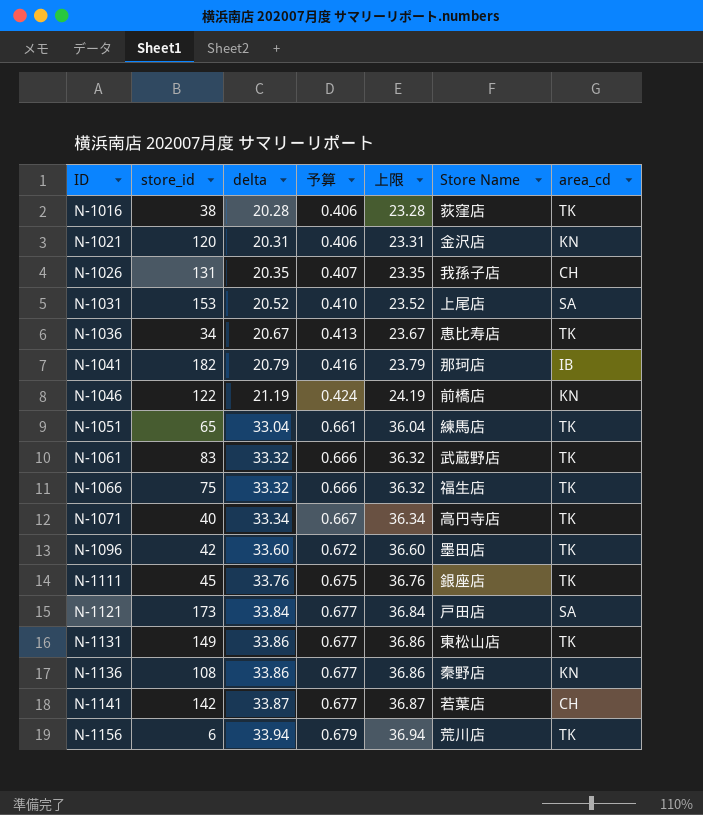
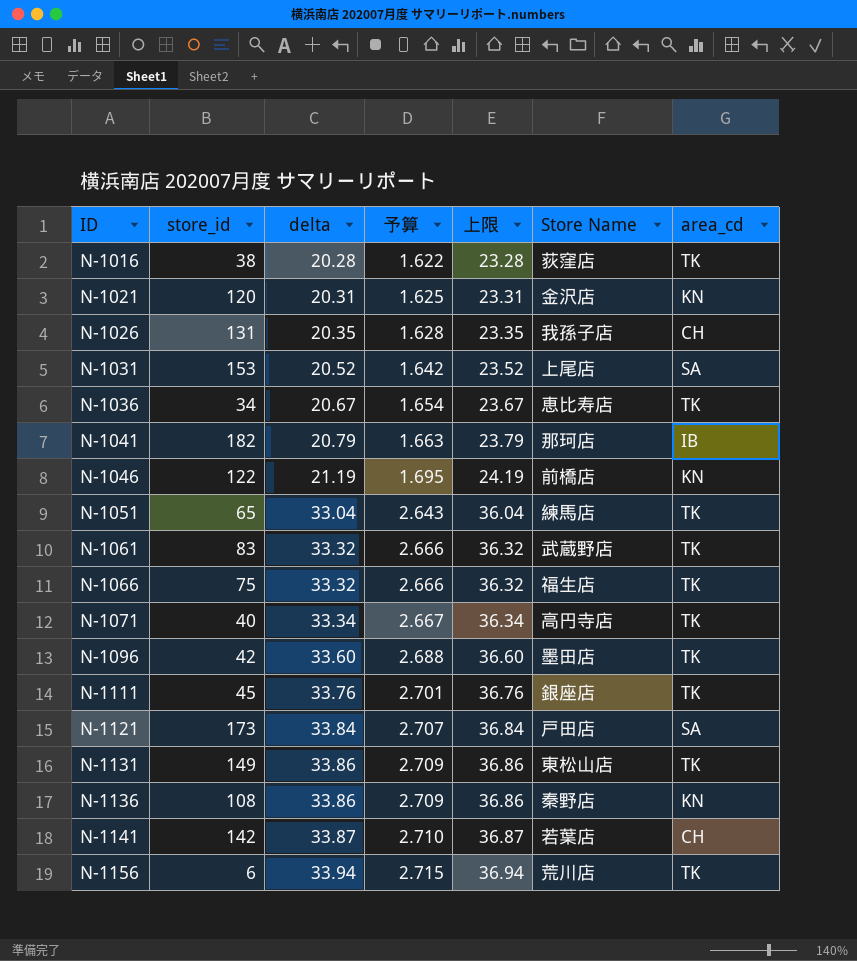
column 予算 | formula: [delta] * 0.02 -> [delta] * 0.08

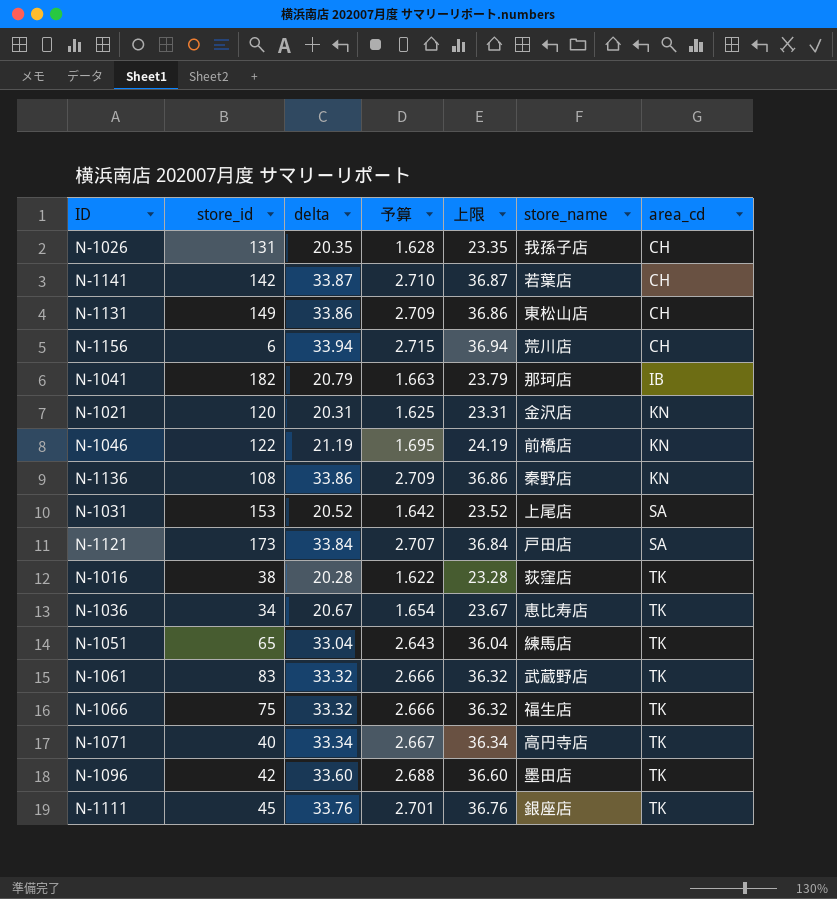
row order: ID ascending -> area_cd ascending
column name: Store Name -> store_name
N-1131 | area_cd: TK -> CH
N-1156 | area_cd: TK -> CH

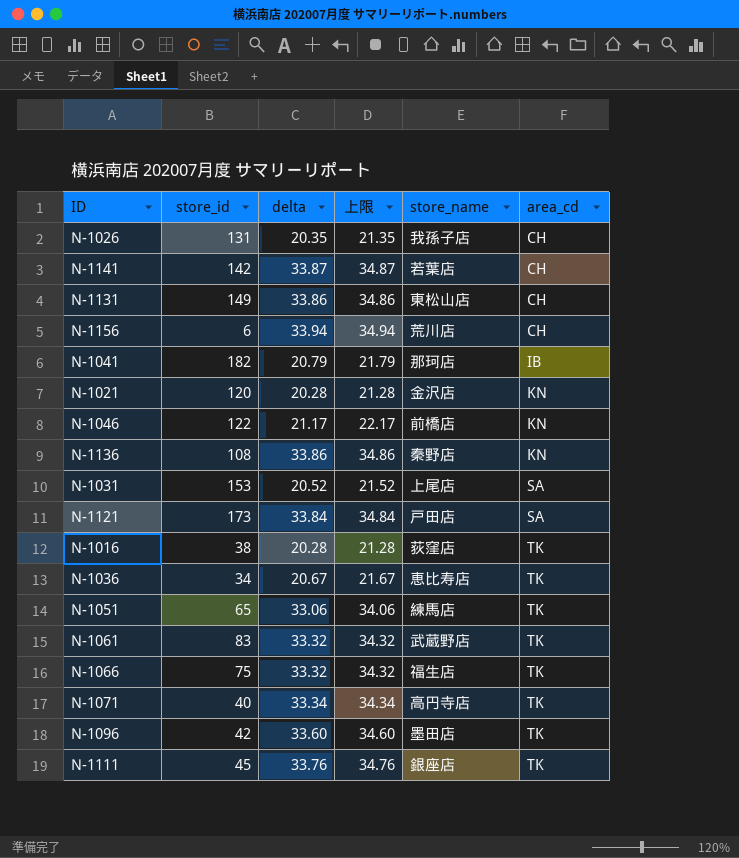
column 予算 | formula: [delta] * 0.08 -> none
column 上限 | formula: [delta] + 3 -> [delta] + 1
N-1021 | delta: 20.31 -> 20.28
N-1046 | delta: 21.19 -> 21.17
N-1051 | delta: 33.04 -> 33.06

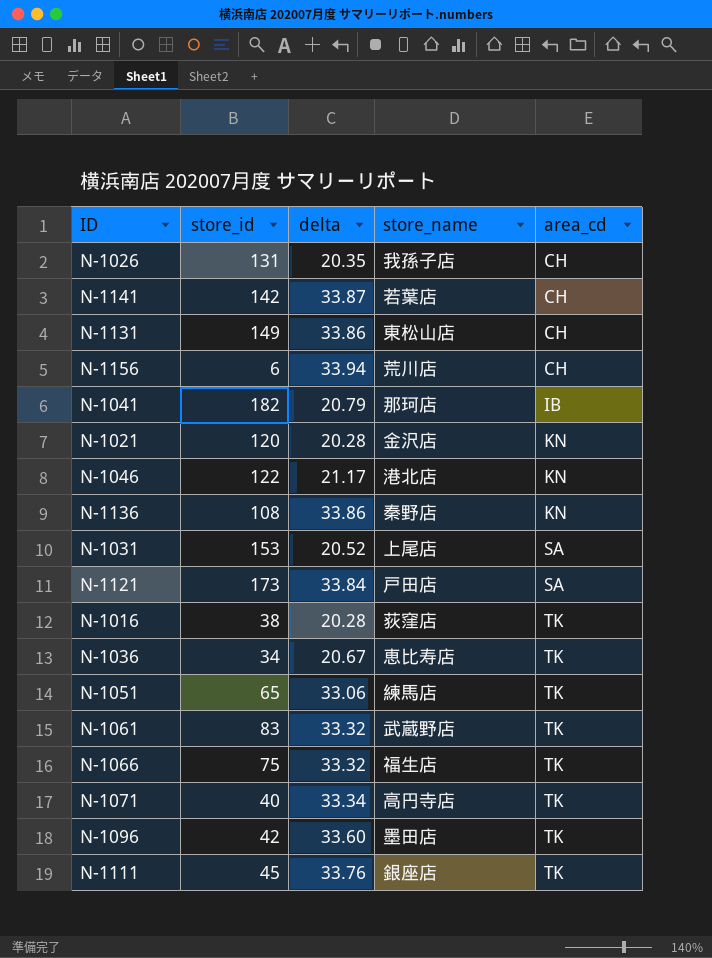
column 上限 | formula: [delta] + 1 -> none
N-1046 | store_name: 前橋店 -> 港北店

